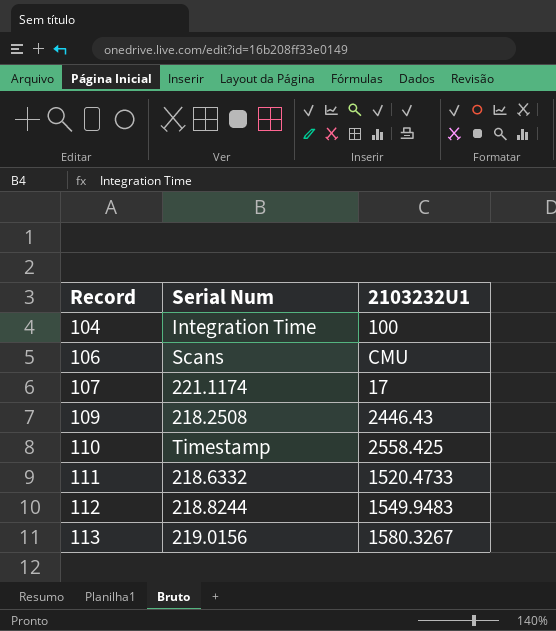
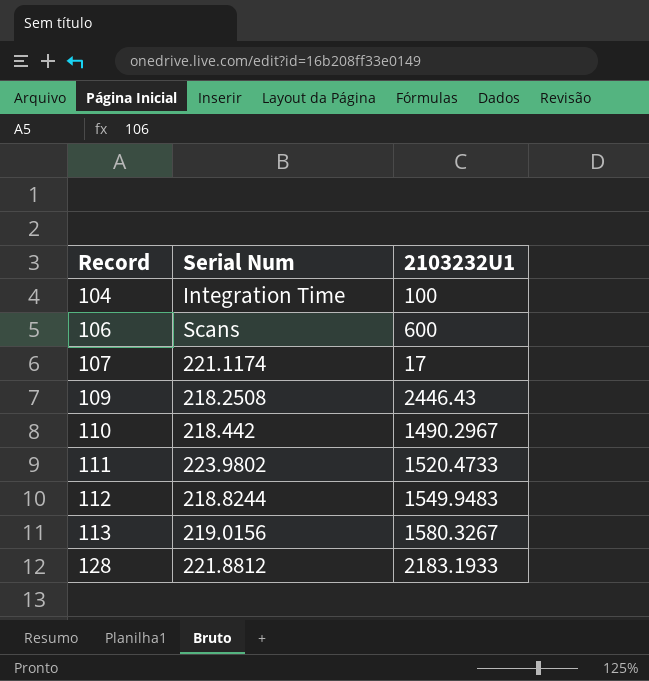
106 | 2103232U1: CMU -> 600
110 | Serial Num: Timestamp -> 218.442
110 | 2103232U1: 2558.425 -> 1490.2967
111 | Serial Num: 218.6332 -> 223.9802
row 128: none -> 221.8812 | 2183.1933

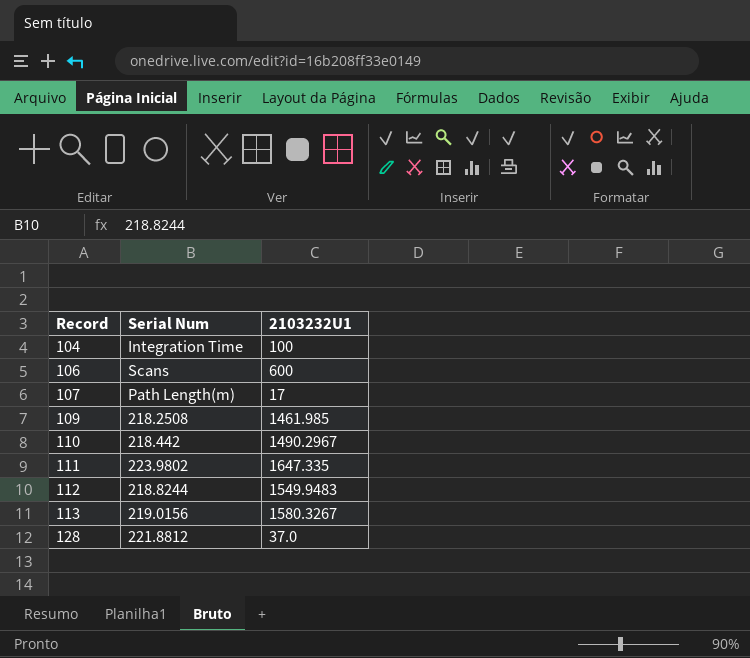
107 | Serial Num: 221.1174 -> Path Length(m)
109 | 2103232U1: 2446.43 -> 1461.985
111 | 2103232U1: 1520.4733 -> 1647.335
128 | 2103232U1: 2183.1933 -> 37.0

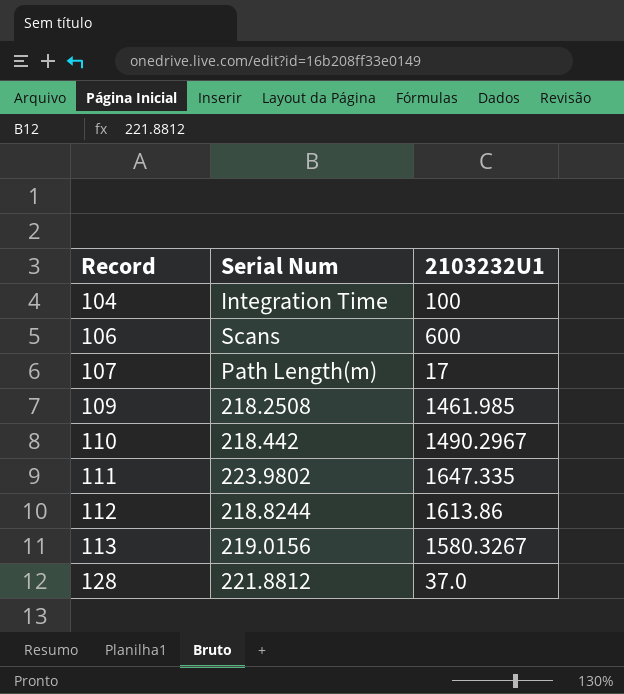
112 | 2103232U1: 1549.9483 -> 1613.86

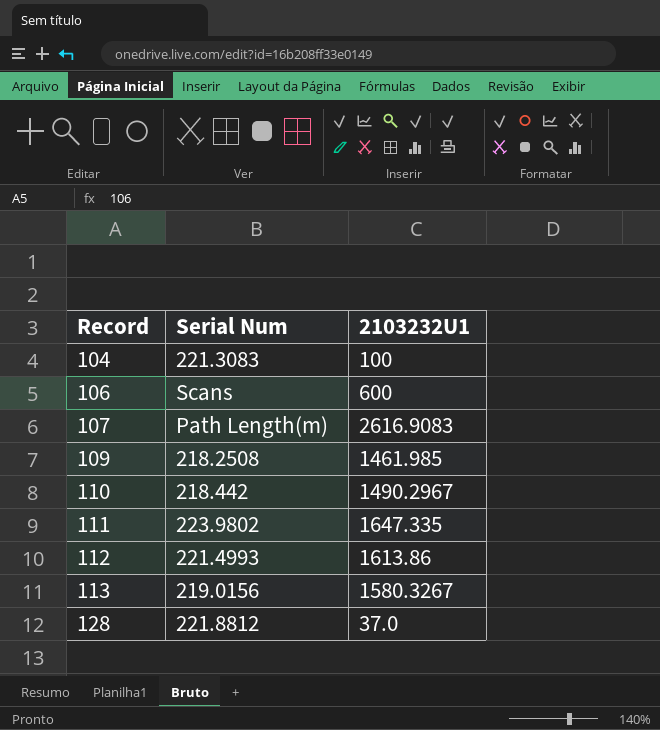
104 | Serial Num: Integration Time -> 221.3083
107 | 2103232U1: 17 -> 2616.9083
112 | Serial Num: 218.8244 -> 221.4993

